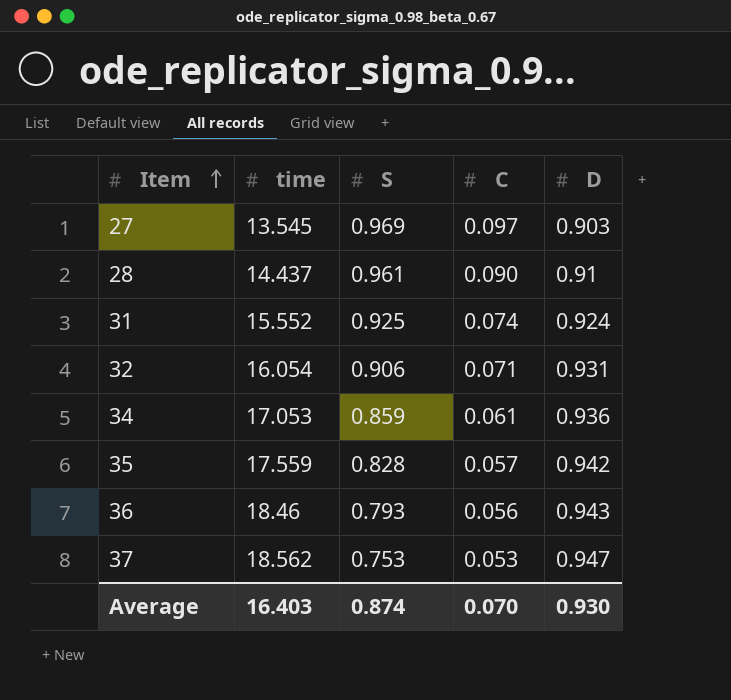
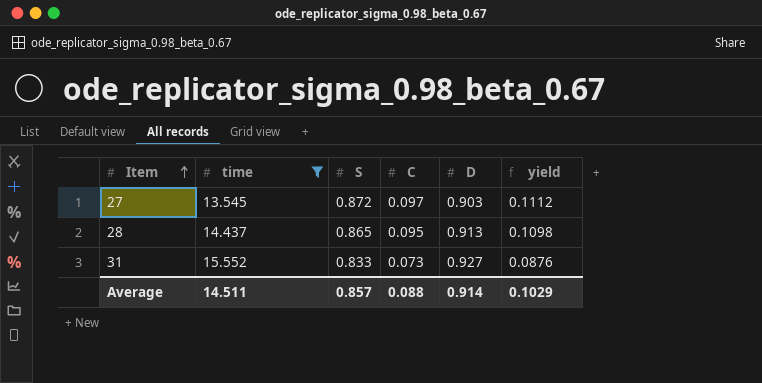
filter: none -> time <= 15.552
column yield | formula: none -> [C] / [S]
27 | S: 0.969 -> 0.872
28 | S: 0.961 -> 0.865
28 | C: 0.090 -> 0.095
28 | D: 0.91 -> 0.913
31 | S: 0.925 -> 0.833
31 | C: 0.074 -> 0.073
31 | D: 0.924 -> 0.927
Average | time: 16.403 -> 14.511
Average | S: 0.874 -> 0.857
Average | C: 0.070 -> 0.088
Average | D: 0.930 -> 0.914

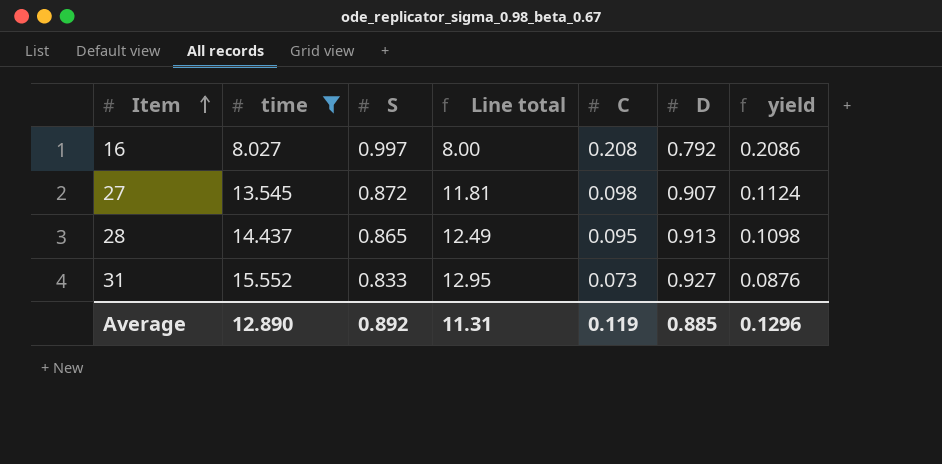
column Line total | formula: none -> [time] * [S]
row 16: none -> 8.027 | 0.997 | 8.00 | 0.208 | 0.792 | 0.2086
27 | C: 0.097 -> 0.098
27 | D: 0.903 -> 0.907
27 | yield: 0.1112 -> 0.1124
Average | time: 14.511 -> 12.890
Average | S: 0.857 -> 0.892
Average | C: 0.088 -> 0.119
Average | D: 0.914 -> 0.885
Average | yield: 0.1029 -> 0.1296

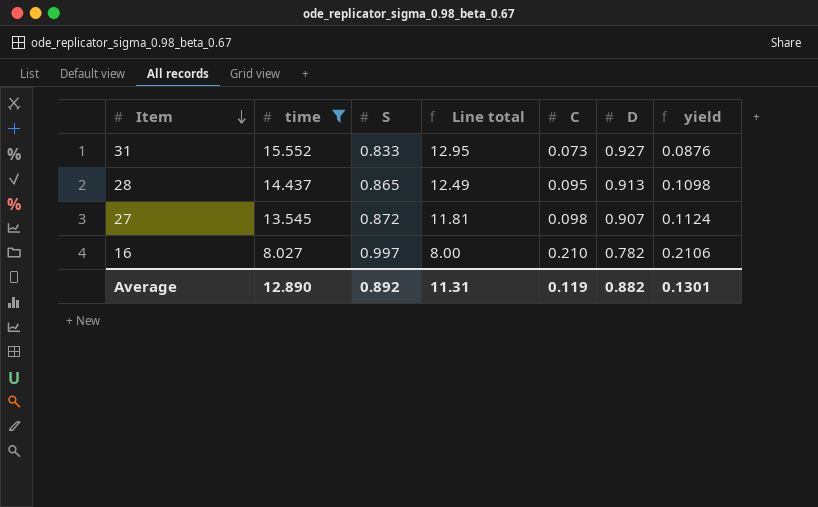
row order: Item ascending -> Item descending
16 | C: 0.208 -> 0.210
16 | D: 0.792 -> 0.782
16 | yield: 0.2086 -> 0.2106
Average | D: 0.885 -> 0.882
Average | yield: 0.1296 -> 0.1301

